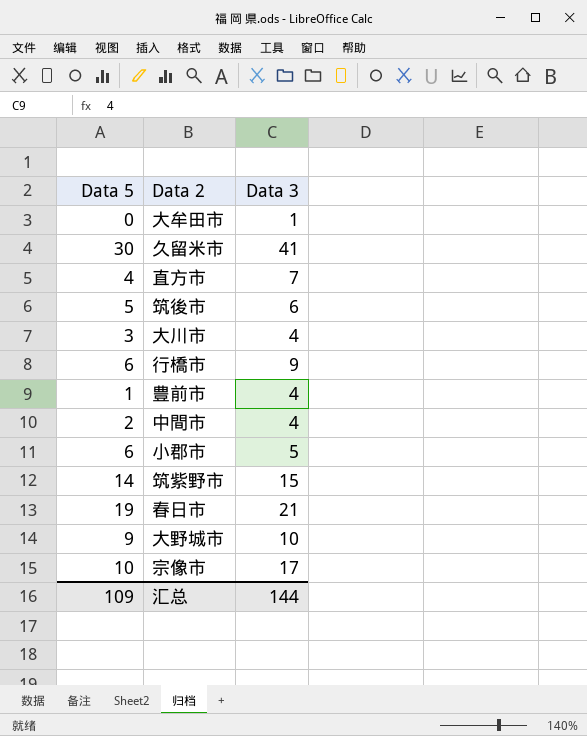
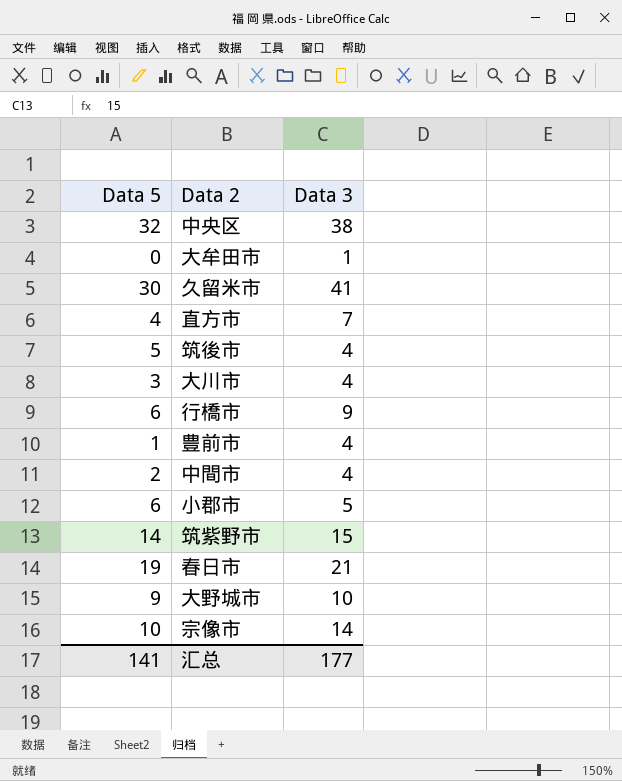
row 中央区: none -> 32 | 38
筑後市 | Data 3: 6 -> 4
宗像市 | Data 3: 17 -> 14
汇总 | Data 5: 109 -> 141
汇总 | Data 3: 144 -> 177

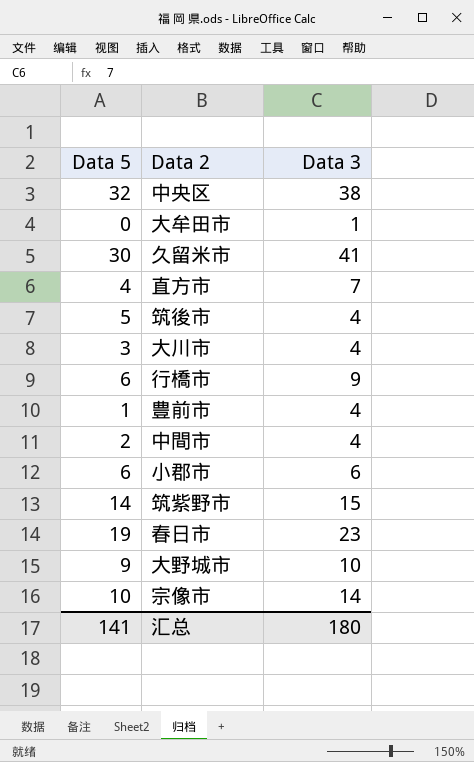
小郡市 | Data 3: 5 -> 6
春日市 | Data 3: 21 -> 23
汇总 | Data 3: 177 -> 180

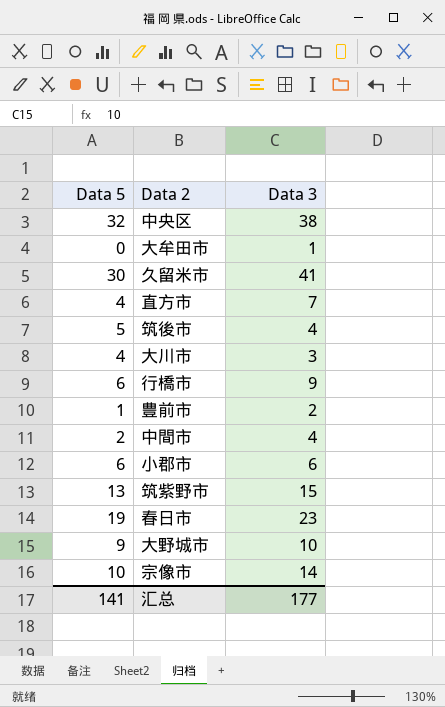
大川市 | Data 5: 3 -> 4
大川市 | Data 3: 4 -> 3
豊前市 | Data 3: 4 -> 2
筑紫野市 | Data 5: 14 -> 13
汇总 | Data 3: 180 -> 177

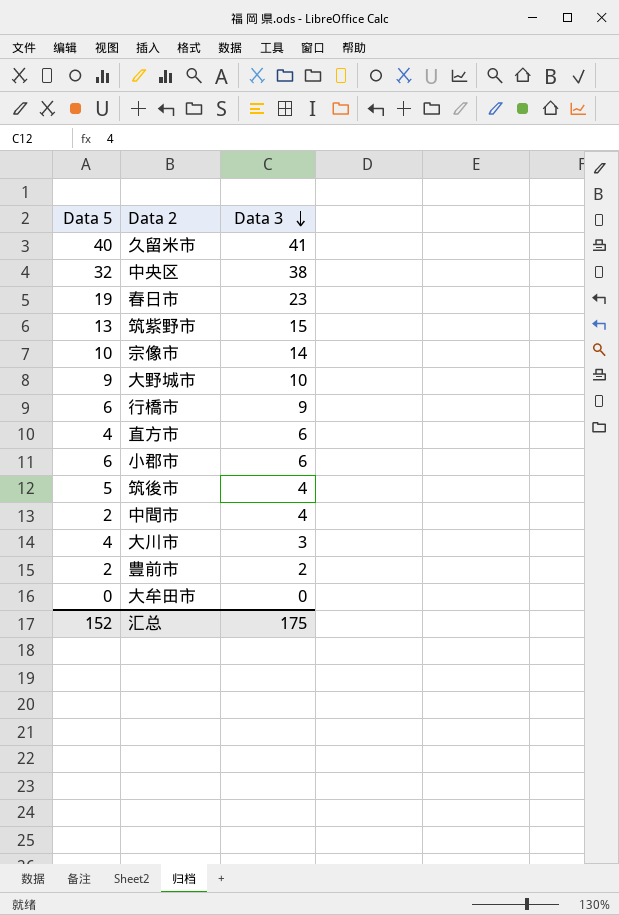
row order: none -> Data 3 descending
久留米市 | Data 5: 30 -> 40
直方市 | Data 3: 7 -> 6
豊前市 | Data 5: 1 -> 2
大牟田市 | Data 3: 1 -> 0
汇总 | Data 5: 141 -> 152
汇总 | Data 3: 177 -> 175

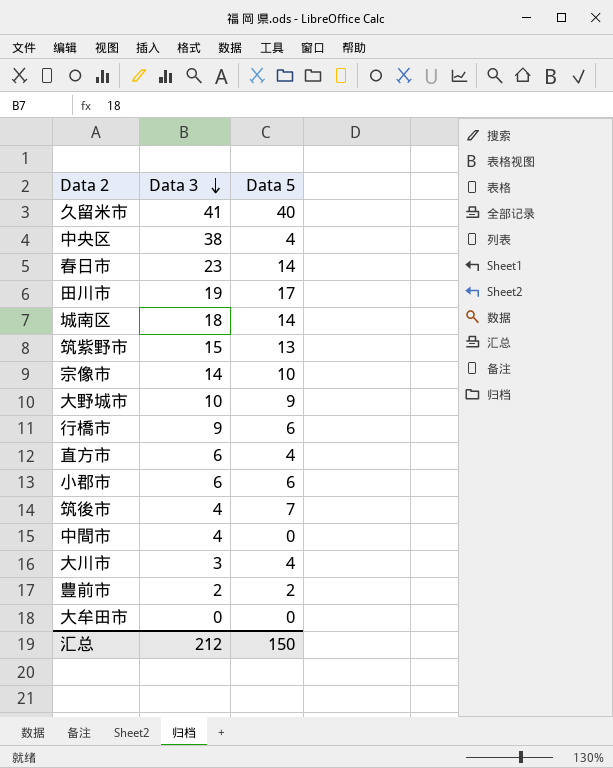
column Data 5 | position: 1 -> 3
中央区 | Data 5: 32 -> 4
春日市 | Data 5: 19 -> 14
row 田川市: none -> 19 | 17
row 城南区: none -> 18 | 14
筑後市 | Data 5: 5 -> 7
中間市 | Data 5: 2 -> 0
汇总 | Data 3: 175 -> 212
汇总 | Data 5: 152 -> 150

